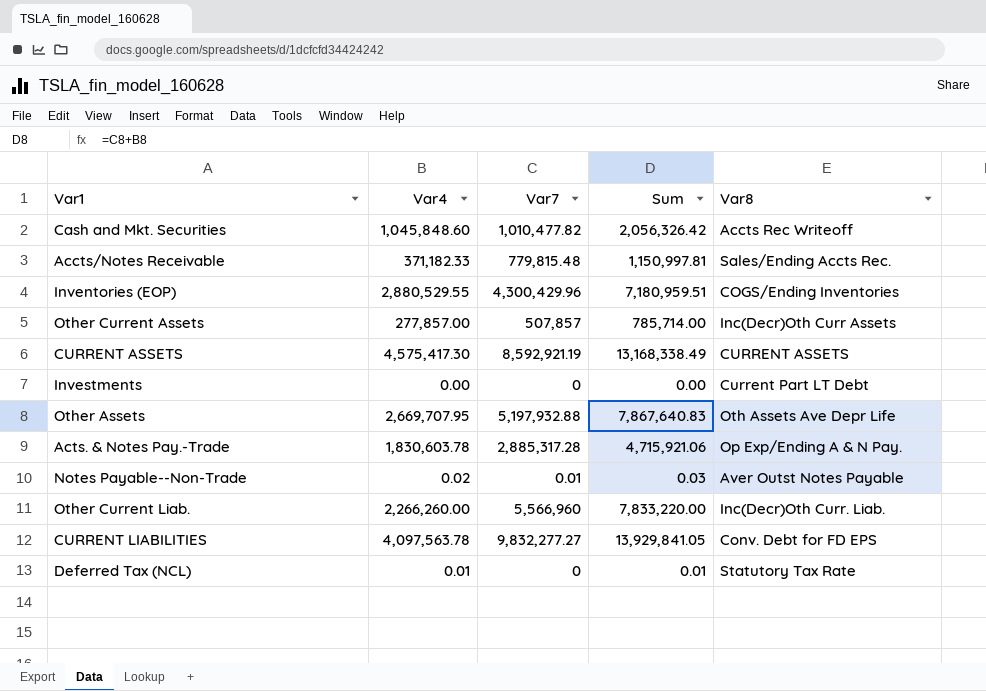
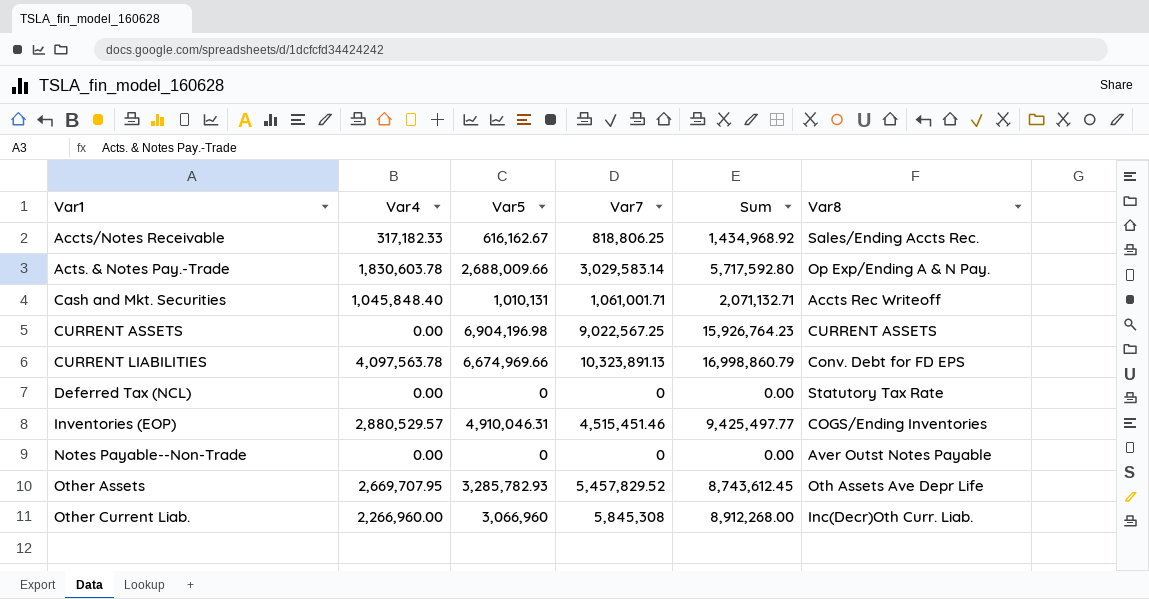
row order: none -> Var1 ascending
column Var5 | position: none -> 3
column Sum | formula: [Var4] + [Var7] -> [Var5] + [Var7]
row Other Current Assets: 277,857.00 | 507,857 | 785,714.00 | Inc(Decr)Oth Curr Assets -> none
row Investments: 0.00 | 0 | 0.00 | Current Part LT Debt -> none
Accts/Notes Receivable | Var4: 371,182.33 -> 317,182.33
Accts/Notes Receivable | Var7: 779,815.48 -> 818,806.25
Acts. & Notes Pay.-Trade | Var7: 2,885,317.28 -> 3,029,583.14
Cash and Mkt. Securities | Var4: 1,045,848.60 -> 1,045,848.40
Cash and Mkt. Securities | Var7: 1,010,477.82 -> 1,061,001.71
CURRENT ASSETS | Var4: 4,575,417.30 -> 0.00
CURRENT ASSETS | Var7: 8,592,921.19 -> 9,022,567.25
CURRENT LIABILITIES | Var7: 9,832,277.27 -> 10,323,891.13
Deferred Tax (NCL) | Var4: 0.01 -> 0.00
Inventories (EOP) | Var4: 2,880,529.55 -> 2,880,529.57
Inventories (EOP) | Var7: 4,300,429.96 -> 4,515,451.46
Notes Payable--Non-Trade | Var4: 0.02 -> 0.00
Notes Payable--Non-Trade | Var7: 0.01 -> 0
Other Assets | Var7: 5,197,932.88 -> 5,457,829.52
Other Current Liab. | Var4: 2,266,260.00 -> 2,266,960.00
Other Current Liab. | Var7: 5,566,960 -> 5,845,308

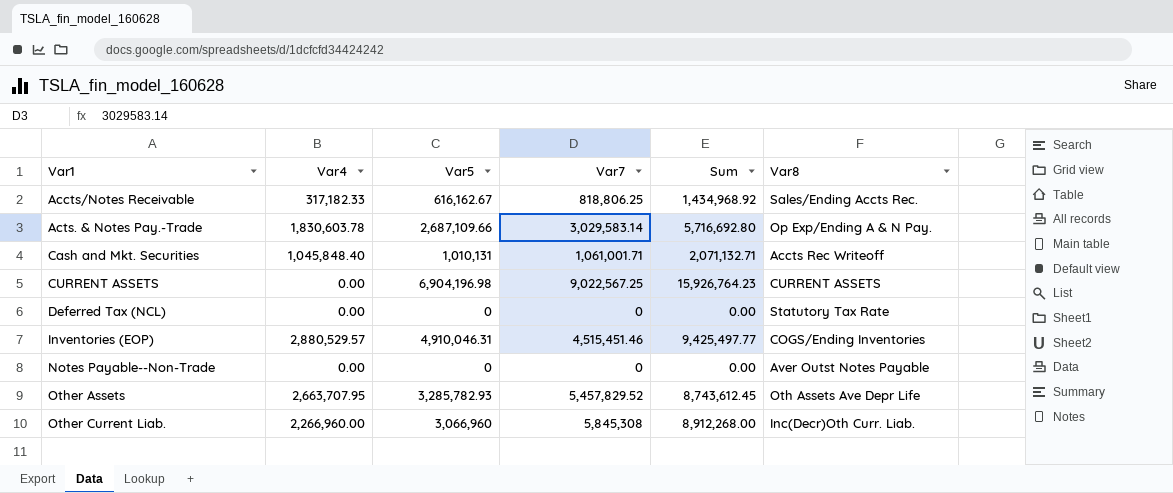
row CURRENT LIABILITIES: 4,097,563.78 | 6,674,969.66 | 10,323,891.13 | 16,998,860.79 | Conv. Debt for FD EPS -> none
Acts. & Notes Pay.-Trade | Var5: 2,688,009.66 -> 2,687,109.66
Acts. & Notes Pay.-Trade | Sum: 5,717,592.80 -> 5,716,692.80
Other Assets | Var4: 2,669,707.95 -> 2,663,707.95

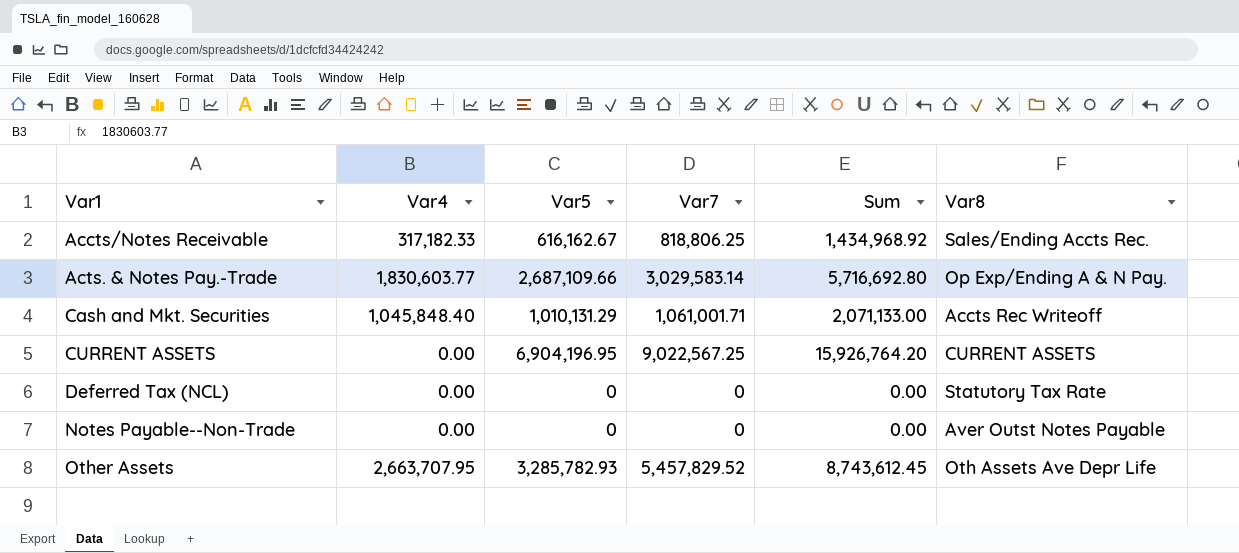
row Inventories (EOP): 2,880,529.57 | 4,910,046.31 | 4,515,451.46 | 9,425,497.77 | COGS/Ending Inventories -> none
row Other Current Liab.: 2,266,960.00 | 3,066,960 | 5,845,308 | 8,912,268.00 | Inc(Decr)Oth Curr. Liab. -> none
Acts. & Notes Pay.-Trade | Var4: 1,830,603.78 -> 1,830,603.77
Cash and Mkt. Securities | Var5: 1,010,131 -> 1,010,131.29
Cash and Mkt. Securities | Sum: 2,071,132.71 -> 2,071,133.00
CURRENT ASSETS | Var5: 6,904,196.98 -> 6,904,196.95
CURRENT ASSETS | Sum: 15,926,764.23 -> 15,926,764.20

